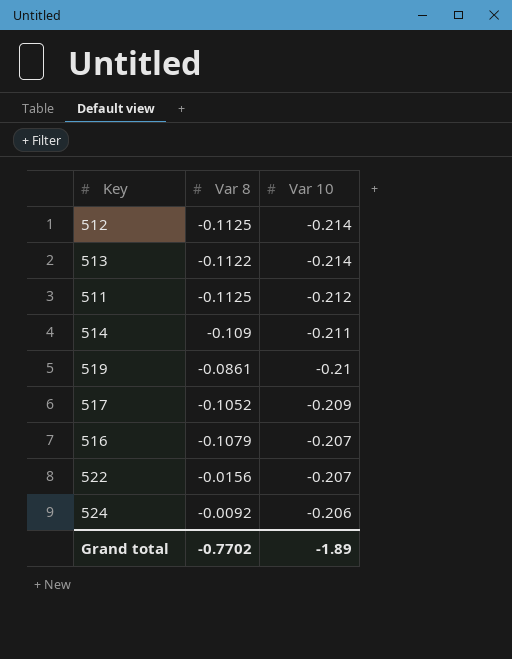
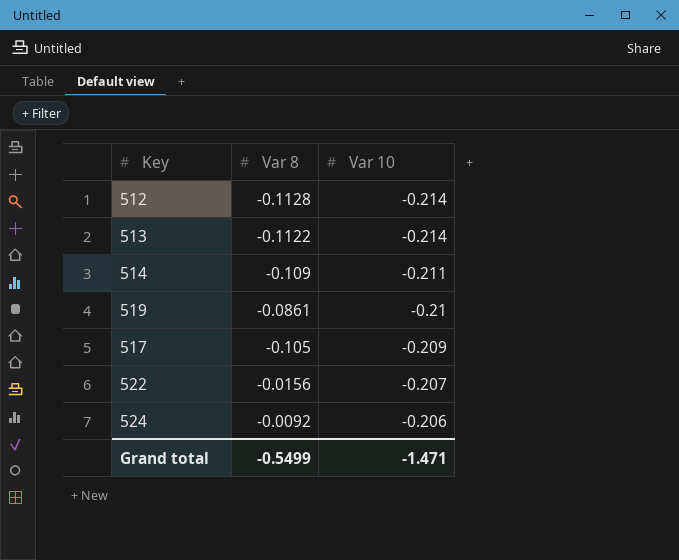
row 511: -0.1125 | -0.212 -> none
row 516: -0.1079 | -0.207 -> none
512 | Var 8: -0.1125 -> -0.1128
517 | Var 8: -0.1052 -> -0.105
Grand total | Var 8: -0.7702 -> -0.5499
Grand total | Var 10: -1.89 -> -1.471

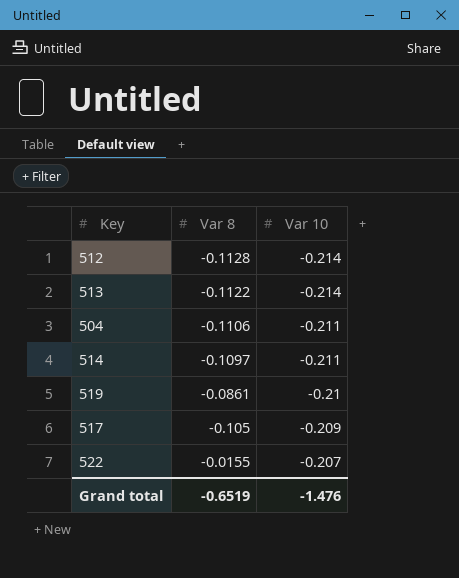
row 524: -0.0092 | -0.206 -> none
row 504: none -> -0.1106 | -0.211
514 | Var 8: -0.109 -> -0.1097
522 | Var 8: -0.0156 -> -0.0155
Grand total | Var 8: -0.5499 -> -0.6519
Grand total | Var 10: -1.471 -> -1.476

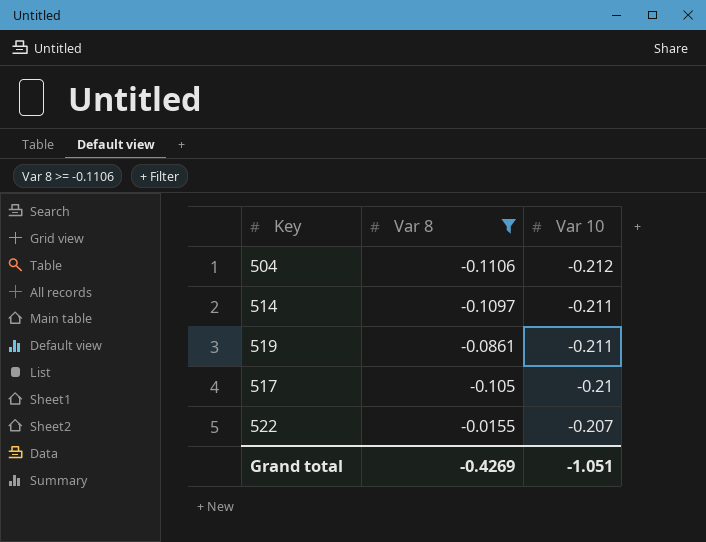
filter: none -> Var 8 >= -0.1106
504 | Var 10: -0.211 -> -0.212
519 | Var 10: -0.21 -> -0.211
517 | Var 10: -0.209 -> -0.21
Grand total | Var 8: -0.6519 -> -0.4269
Grand total | Var 10: -1.476 -> -1.051

